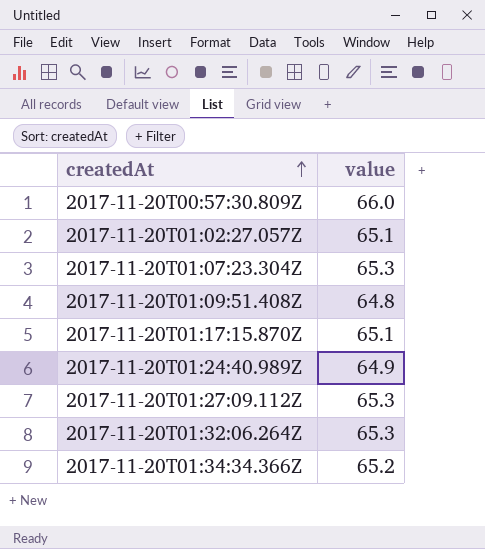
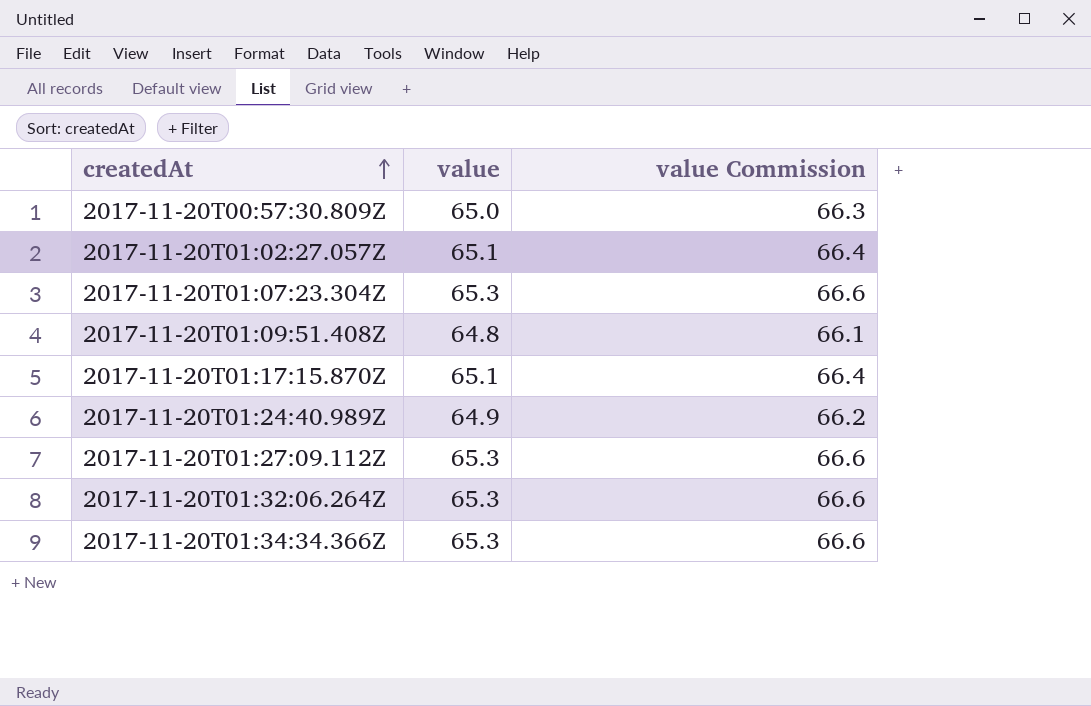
column value Commission | formula: none -> [value] * 1.02
2017-11-20T00:57:30.809Z | value: 66.0 -> 65.0
2017-11-20T01:34:34.366Z | value: 65.2 -> 65.3

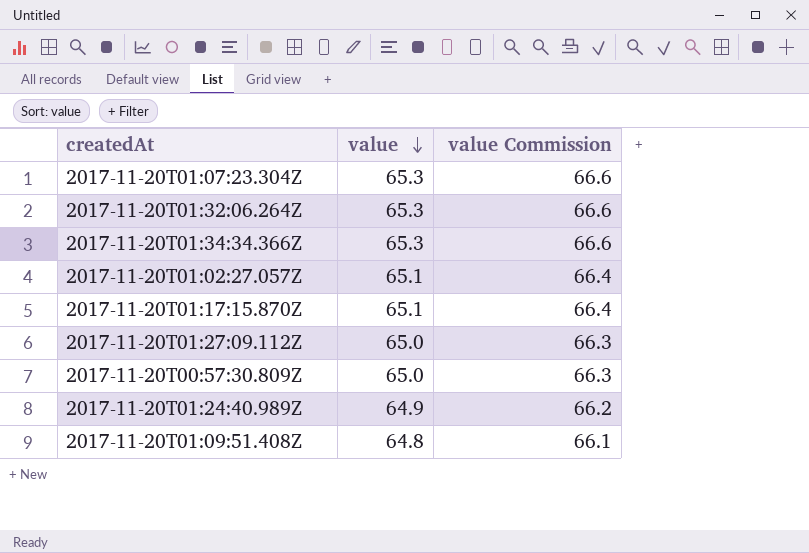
row order: createdAt ascending -> value descending
2017-11-20T01:27:09.112Z | value: 65.3 -> 65.0
2017-11-20T01:27:09.112Z | value Commission: 66.6 -> 66.3

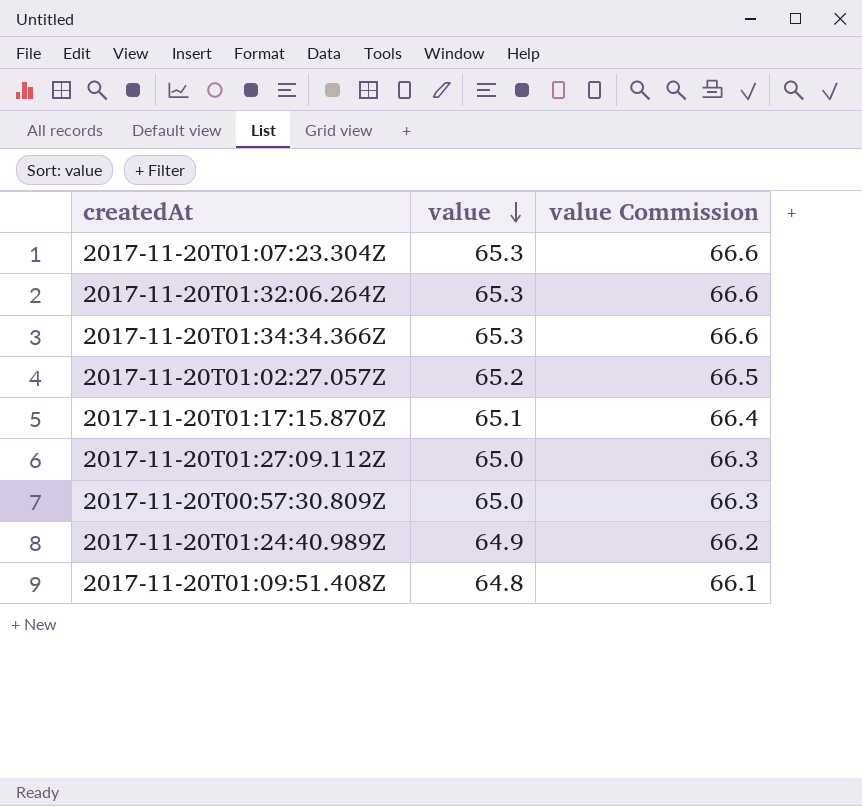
2017-11-20T01:02:27.057Z | value: 65.1 -> 65.2
2017-11-20T01:02:27.057Z | value Commission: 66.4 -> 66.5

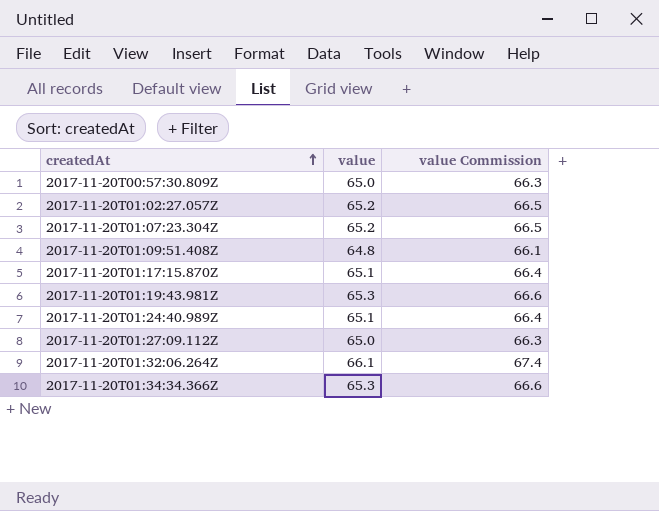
row order: value descending -> createdAt ascending
2017-11-20T01:07:23.304Z | value: 65.3 -> 65.2
2017-11-20T01:07:23.304Z | value Commission: 66.6 -> 66.5
row 2017-11-20T01:19:43.981Z: none -> 65.3 | 66.6
2017-11-20T01:24:40.989Z | value: 64.9 -> 65.1
2017-11-20T01:24:40.989Z | value Commission: 66.2 -> 66.4
2017-11-20T01:32:06.264Z | value: 65.3 -> 66.1
2017-11-20T01:32:06.264Z | value Commission: 66.6 -> 67.4

